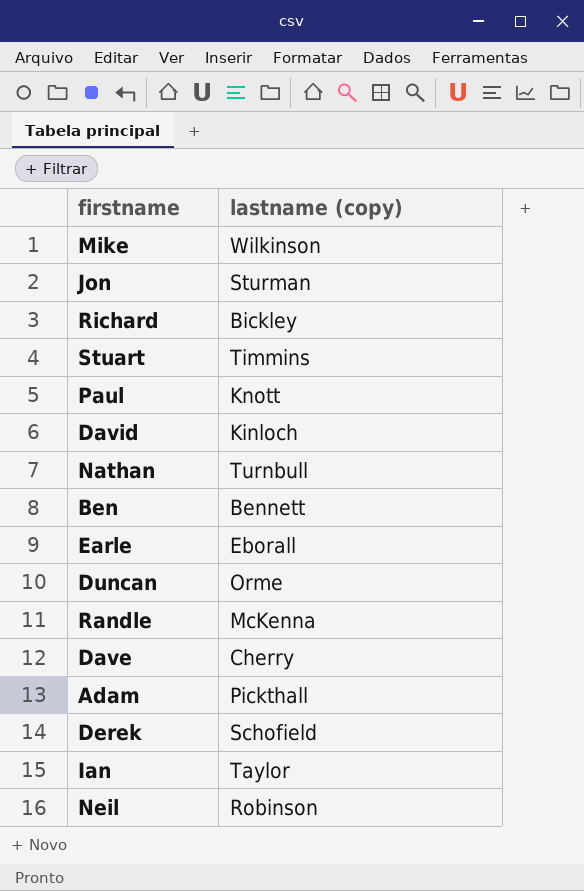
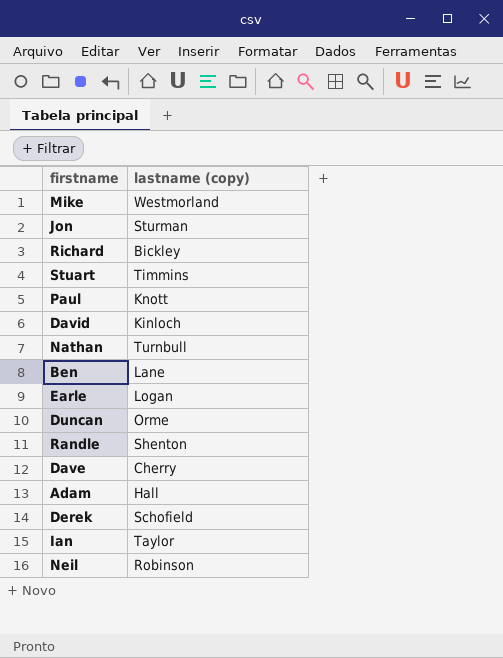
Mike | lastname (copy): Wilkinson -> Westmorland
Ben | lastname (copy): Bennett -> Lane
Earle | lastname (copy): Eborall -> Logan
Randle | lastname (copy): McKenna -> Shenton
Adam | lastname (copy): Pickthall -> Hall

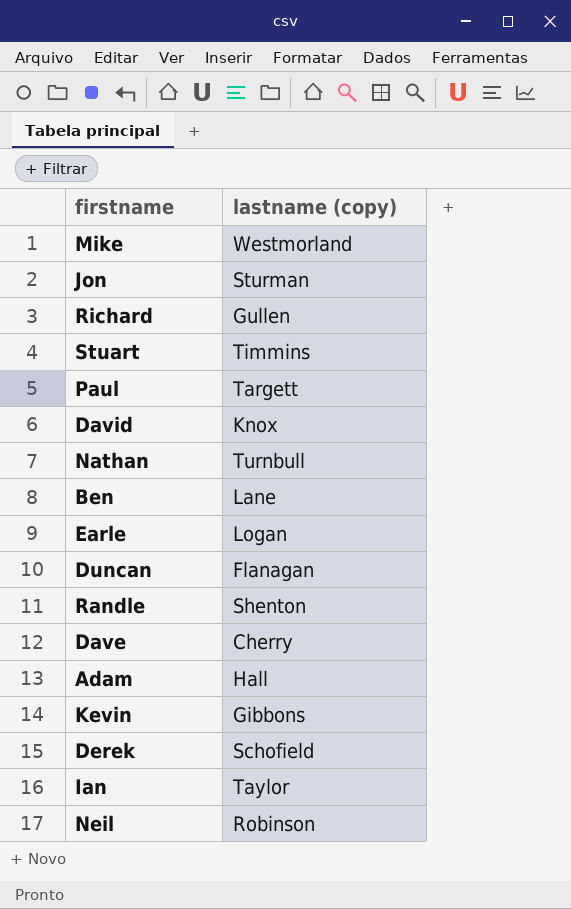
Richard | lastname (copy): Bickley -> Gullen
Paul | lastname (copy): Knott -> Targett
David | lastname (copy): Kinloch -> Knox
Duncan | lastname (copy): Orme -> Flanagan
row Kevin: none -> Gibbons

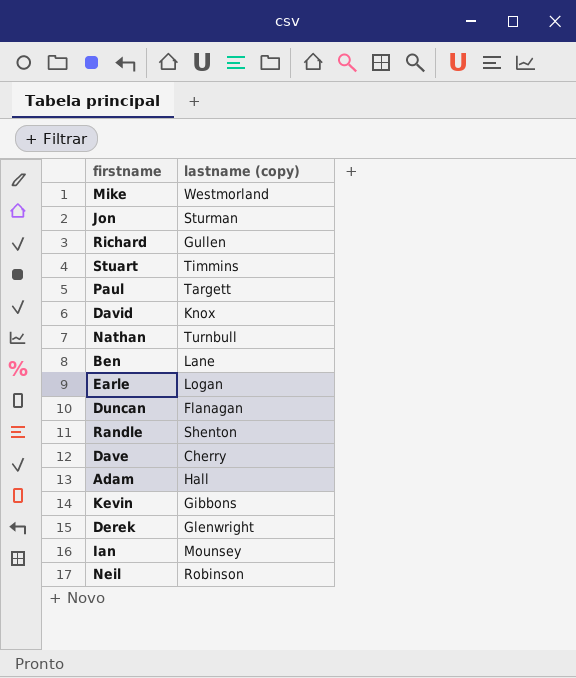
Derek | lastname (copy): Schofield -> Glenwright
Ian | lastname (copy): Taylor -> Mounsey

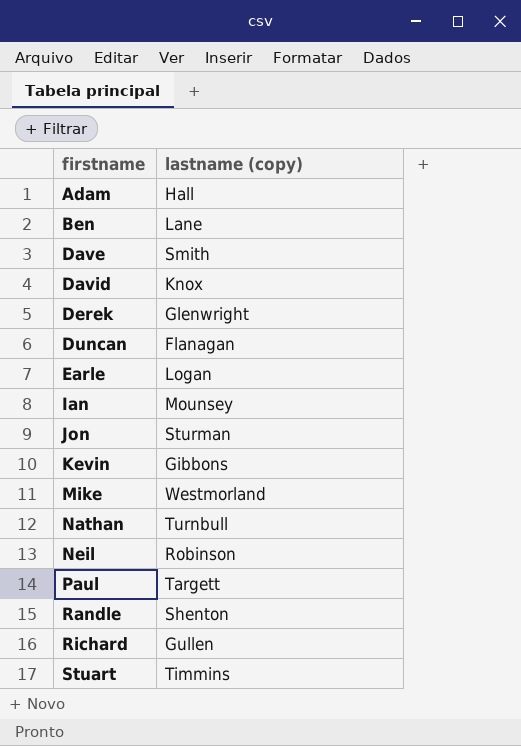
row order: none -> firstname ascending
Dave | lastname (copy): Cherry -> Smith

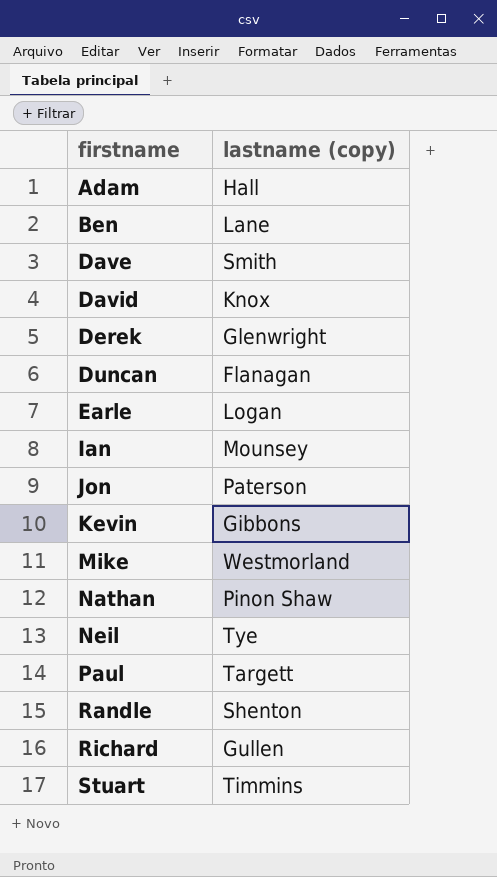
Jon | lastname (copy): Sturman -> Paterson
Nathan | lastname (copy): Turnbull -> Pinon Shaw
Neil | lastname (copy): Robinson -> Tye

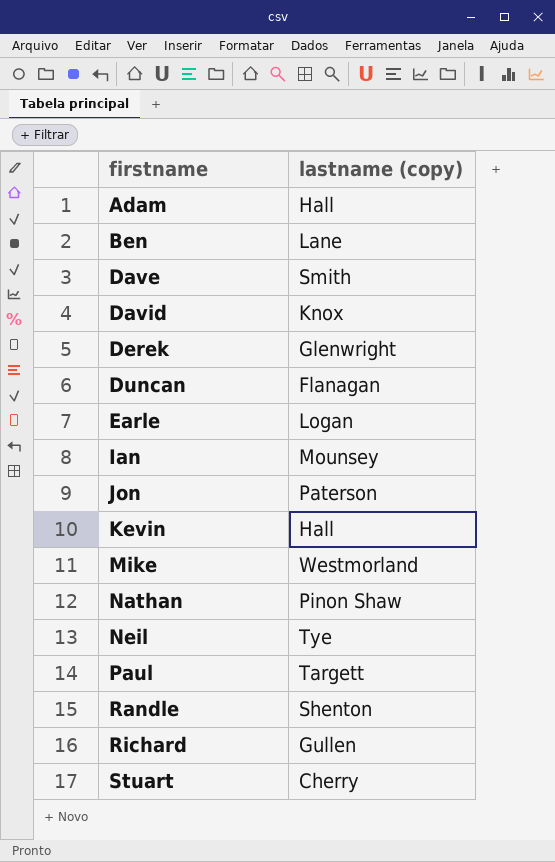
Kevin | lastname (copy): Gibbons -> Hall
Stuart | lastname (copy): Timmins -> Cherry

